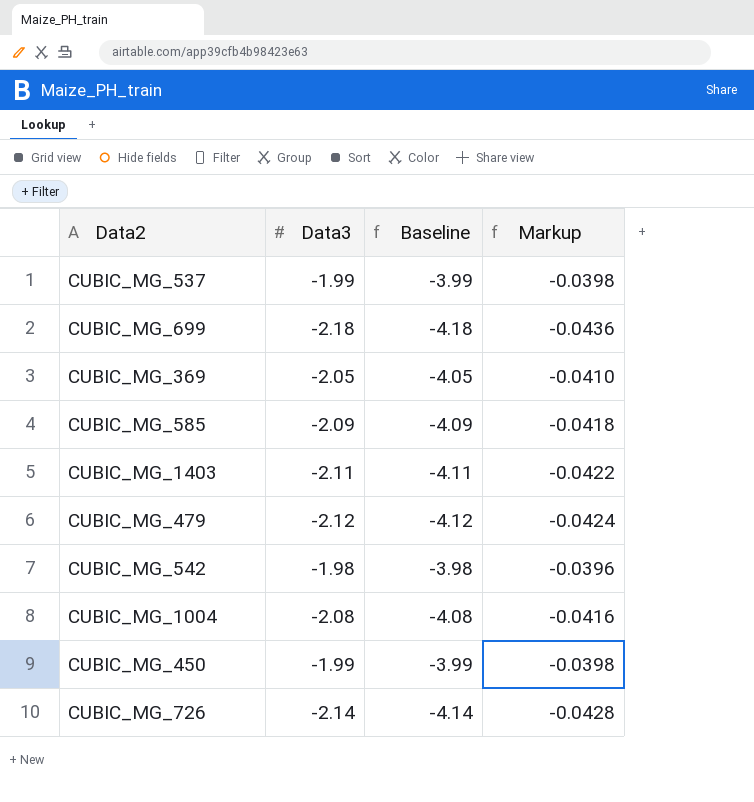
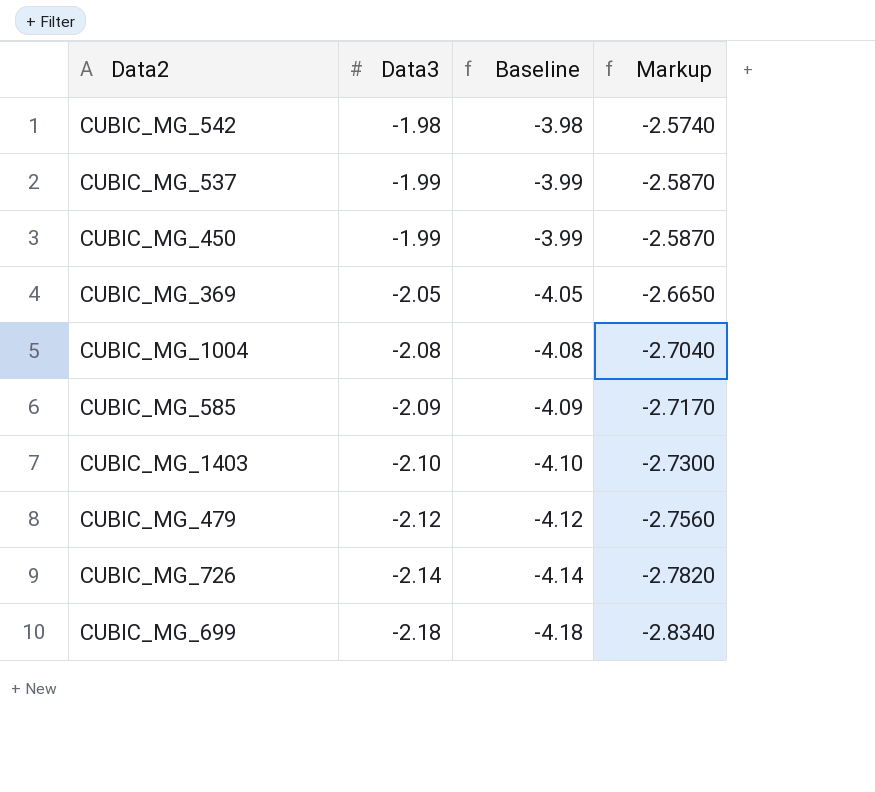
row order: none -> Data3 descending
column Markup | formula: [Data3] * 0.02 -> [Data3] * 1.3
CUBIC_MG_1403 | Data3: -2.11 -> -2.10
CUBIC_MG_1403 | Baseline: -4.11 -> -4.10

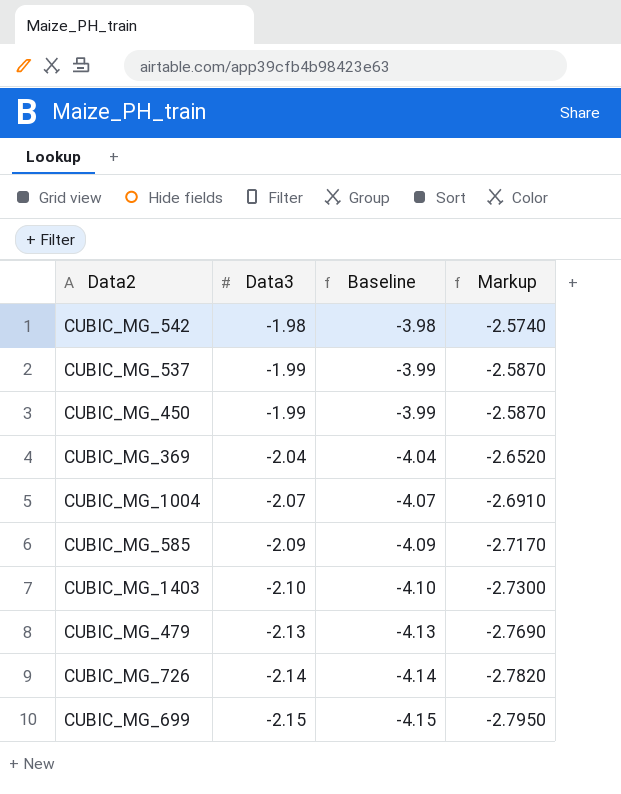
CUBIC_MG_369 | Data3: -2.05 -> -2.04
CUBIC_MG_369 | Baseline: -4.05 -> -4.04
CUBIC_MG_369 | Markup: -2.6650 -> -2.6520
CUBIC_MG_1004 | Data3: -2.08 -> -2.07
CUBIC_MG_1004 | Baseline: -4.08 -> -4.07
CUBIC_MG_1004 | Markup: -2.7040 -> -2.6910
CUBIC_MG_479 | Data3: -2.12 -> -2.13
CUBIC_MG_479 | Baseline: -4.12 -> -4.13
CUBIC_MG_479 | Markup: -2.7560 -> -2.7690
CUBIC_MG_699 | Data3: -2.18 -> -2.15
CUBIC_MG_699 | Baseline: -4.18 -> -4.15
CUBIC_MG_699 | Markup: -2.8340 -> -2.7950

